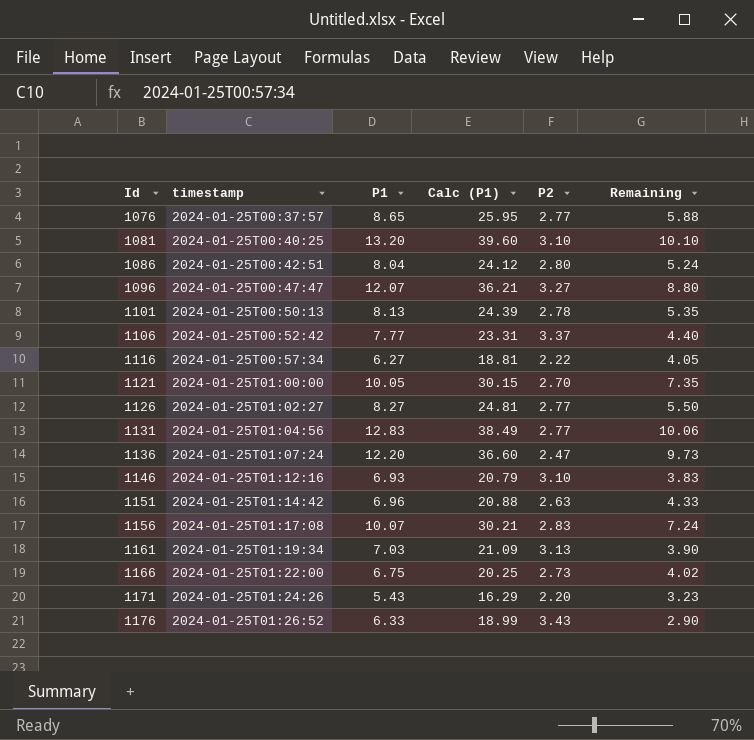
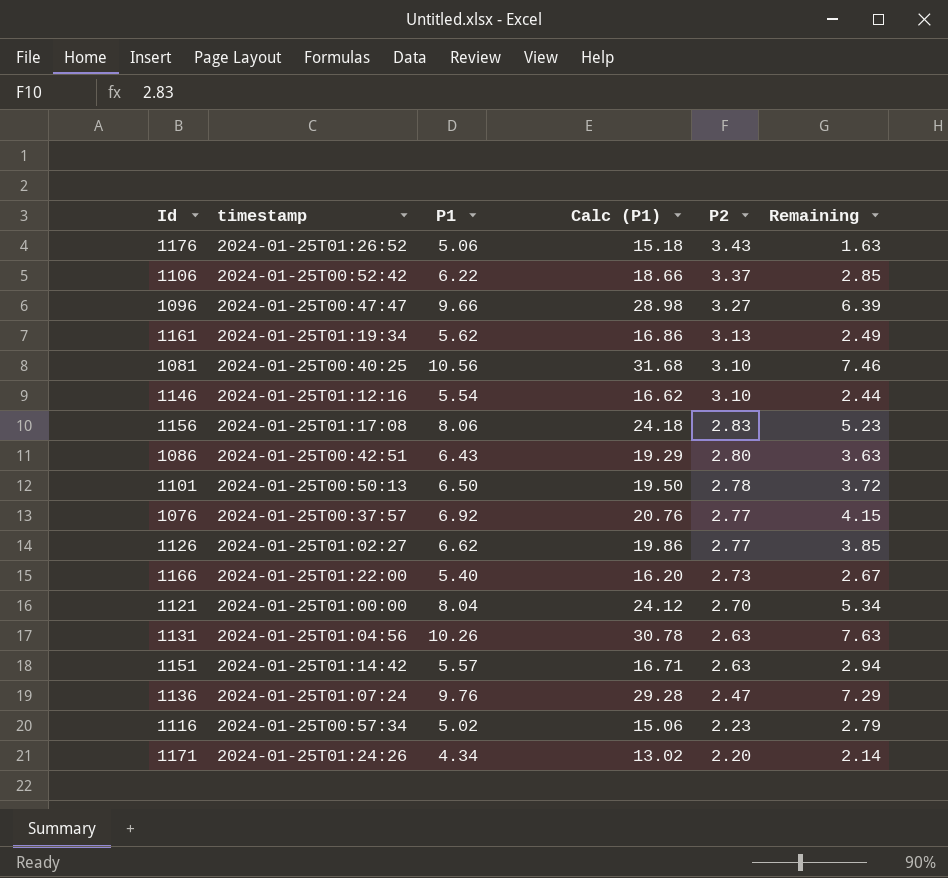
row order: Id ascending -> P2 descending
1176 | P1: 6.33 -> 5.06
1176 | Calc (P1): 18.99 -> 15.18
1176 | Remaining: 2.90 -> 1.63
1106 | P1: 7.77 -> 6.22
1106 | Calc (P1): 23.31 -> 18.66
1106 | Remaining: 4.40 -> 2.85
1096 | P1: 12.07 -> 9.66
1096 | Calc (P1): 36.21 -> 28.98
1096 | Remaining: 8.80 -> 6.39
1161 | P1: 7.03 -> 5.62
1161 | Calc (P1): 21.09 -> 16.86
1161 | Remaining: 3.90 -> 2.49
1081 | P1: 13.20 -> 10.56
1081 | Calc (P1): 39.60 -> 31.68
1081 | Remaining: 10.10 -> 7.46
1146 | P1: 6.93 -> 5.54
1146 | Calc (P1): 20.79 -> 16.62
1146 | Remaining: 3.83 -> 2.44
1156 | P1: 10.07 -> 8.06
1156 | Calc (P1): 30.21 -> 24.18
1156 | Remaining: 7.24 -> 5.23
1086 | P1: 8.04 -> 6.43
1086 | Calc (P1): 24.12 -> 19.29
1086 | Remaining: 5.24 -> 3.63
1101 | P1: 8.13 -> 6.50
1101 | Calc (P1): 24.39 -> 19.50
1101 | Remaining: 5.35 -> 3.72
1076 | P1: 8.65 -> 6.92
1076 | Calc (P1): 25.95 -> 20.76
1076 | Remaining: 5.88 -> 4.15
1126 | P1: 8.27 -> 6.62
1126 | Calc (P1): 24.81 -> 19.86
1126 | Remaining: 5.50 -> 3.85
1166 | P1: 6.75 -> 5.40
1166 | Calc (P1): 20.25 -> 16.20
1166 | Remaining: 4.02 -> 2.67
1121 | P1: 10.05 -> 8.04
1121 | Calc (P1): 30.15 -> 24.12
1121 | Remaining: 7.35 -> 5.34
1131 | P1: 12.83 -> 10.26
1131 | Calc (P1): 38.49 -> 30.78
1131 | P2: 2.77 -> 2.63
1131 | Remaining: 10.06 -> 7.63
1151 | P1: 6.96 -> 5.57
1151 | Calc (P1): 20.88 -> 16.71
1151 | Remaining: 4.33 -> 2.94
1136 | P1: 12.20 -> 9.76
1136 | Calc (P1): 36.60 -> 29.28
1136 | Remaining: 9.73 -> 7.29
1116 | P1: 6.27 -> 5.02
1116 | Calc (P1): 18.81 -> 15.06
1116 | P2: 2.22 -> 2.23
1116 | Remaining: 4.05 -> 2.79
1171 | P1: 5.43 -> 4.34
1171 | Calc (P1): 16.29 -> 13.02
1171 | Remaining: 3.23 -> 2.14

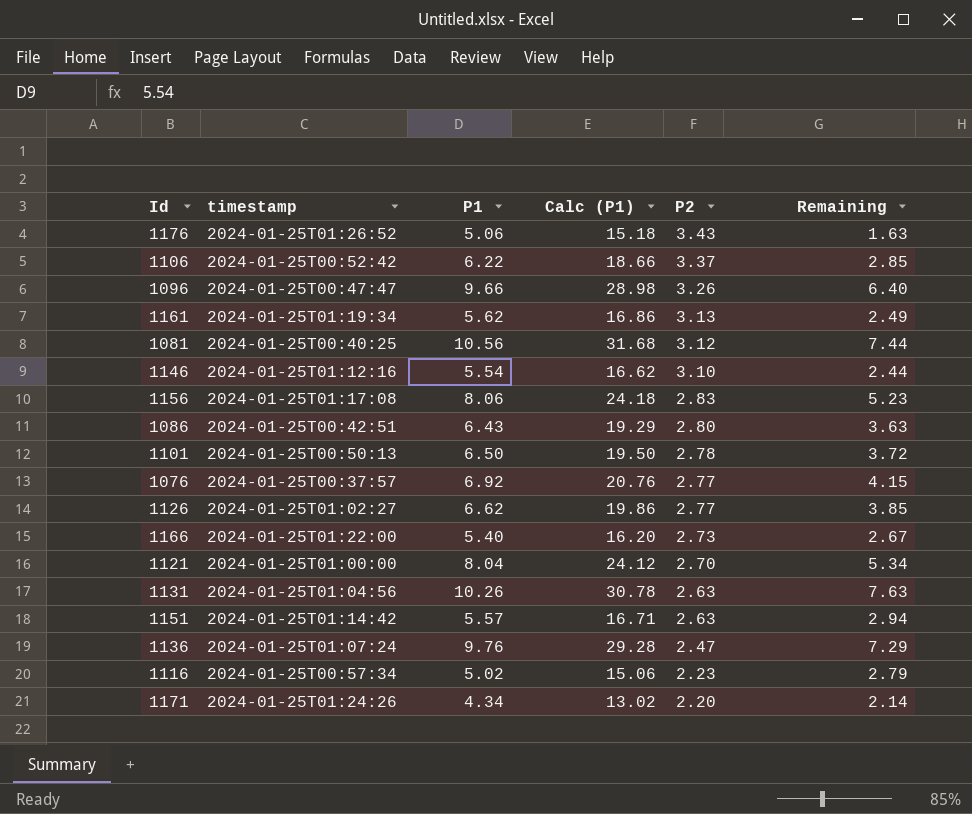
1096 | P2: 3.27 -> 3.26
1096 | Remaining: 6.39 -> 6.40
1081 | P2: 3.10 -> 3.12
1081 | Remaining: 7.46 -> 7.44

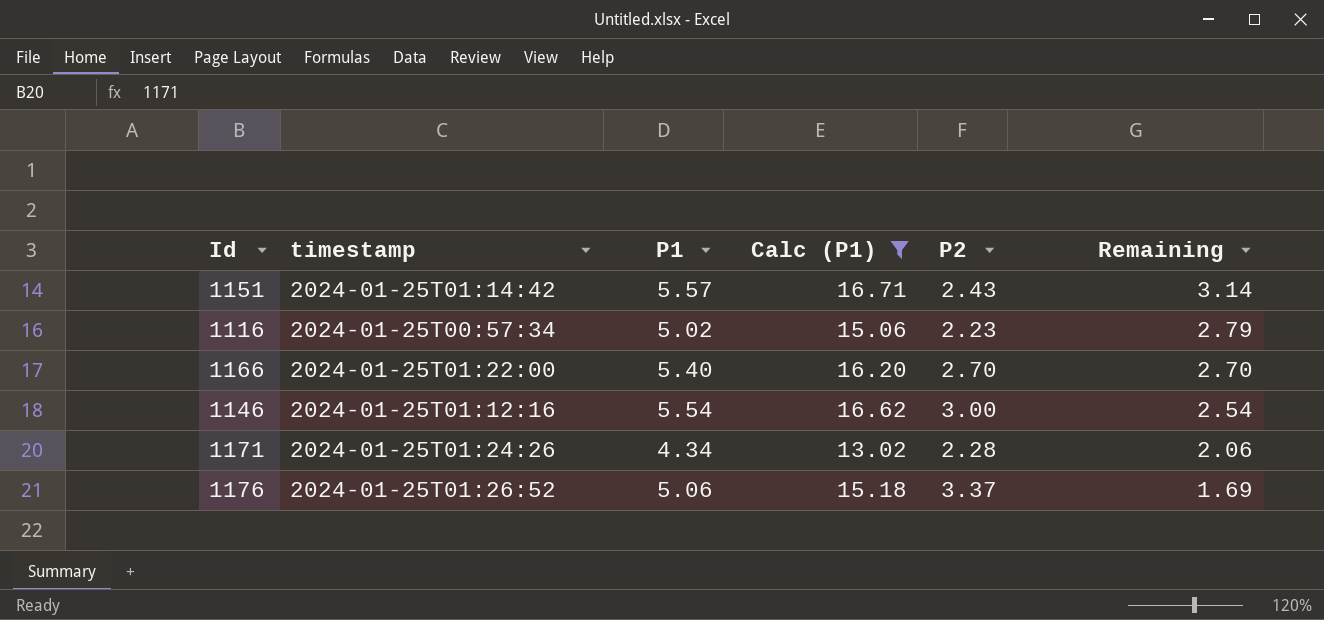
filter: none -> Calc (P1) <= 16.71
row order: P2 descending -> Remaining descending
1151 | P2: 2.63 -> 2.43
1151 | Remaining: 2.94 -> 3.14
1166 | P2: 2.73 -> 2.70
1166 | Remaining: 2.67 -> 2.70
1146 | P2: 3.10 -> 3.00
1146 | Remaining: 2.44 -> 2.54
1171 | P2: 2.20 -> 2.28
1171 | Remaining: 2.14 -> 2.06
1176 | P2: 3.43 -> 3.37
1176 | Remaining: 1.63 -> 1.69

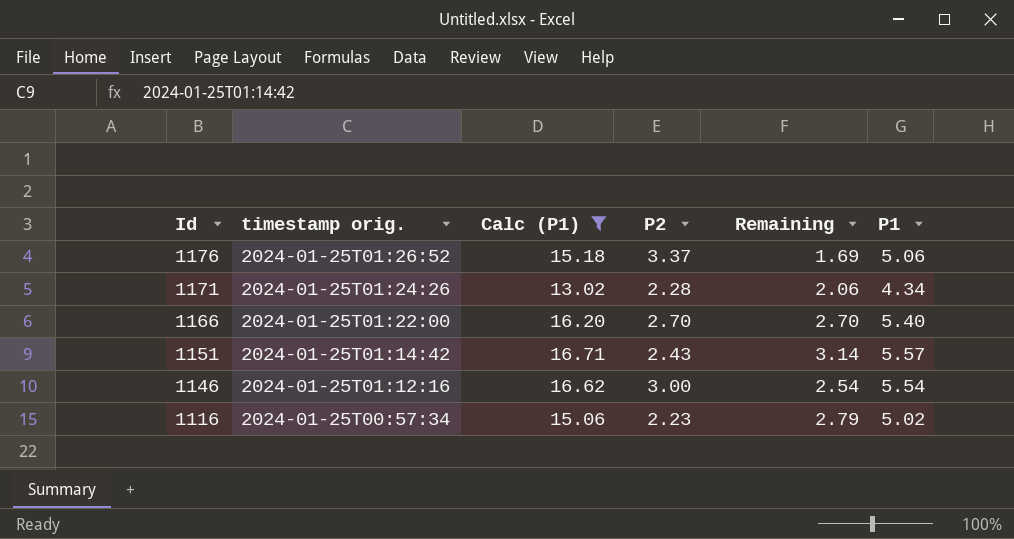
row order: Remaining descending -> Id descending
column name: timestamp -> timestamp orig.
column P1 | position: 3 -> 6

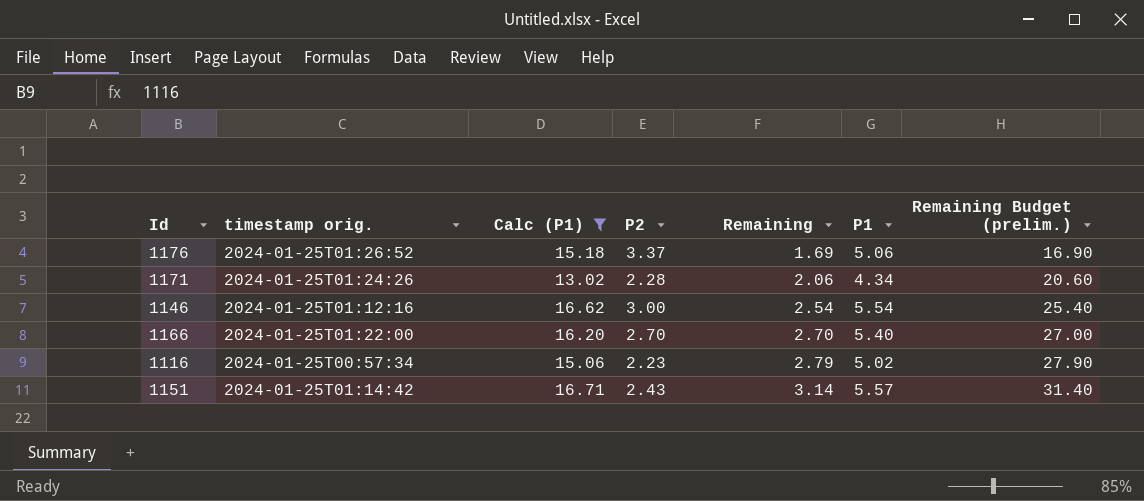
row order: Id descending -> Remaining ascending
column Remaining Budget (prelim.) | formula: none -> [Remaining] * 10

